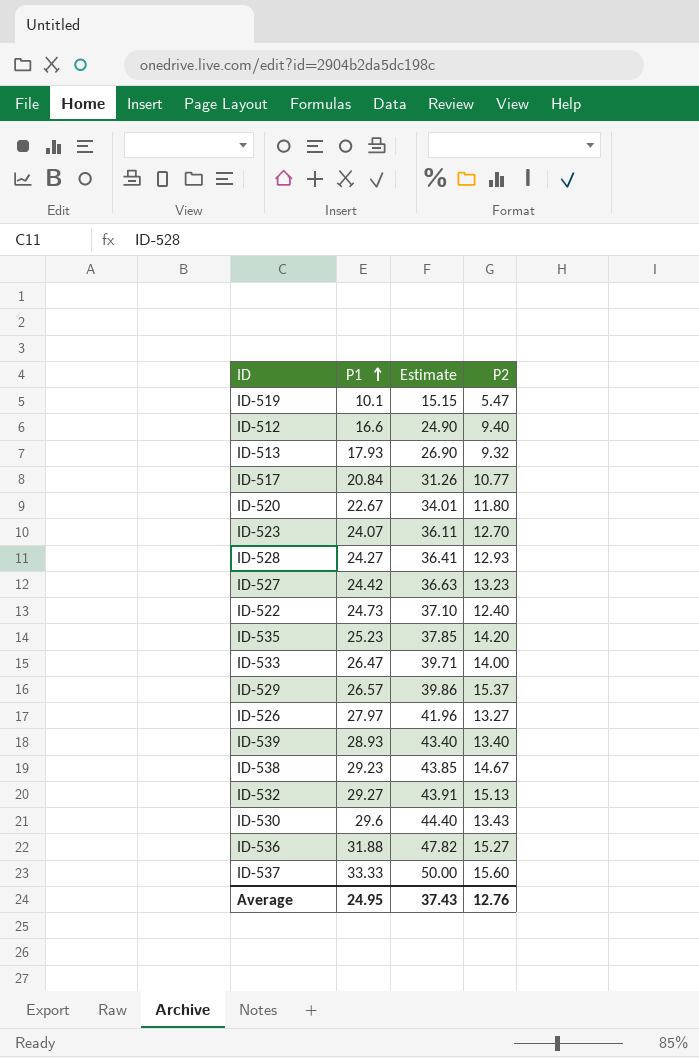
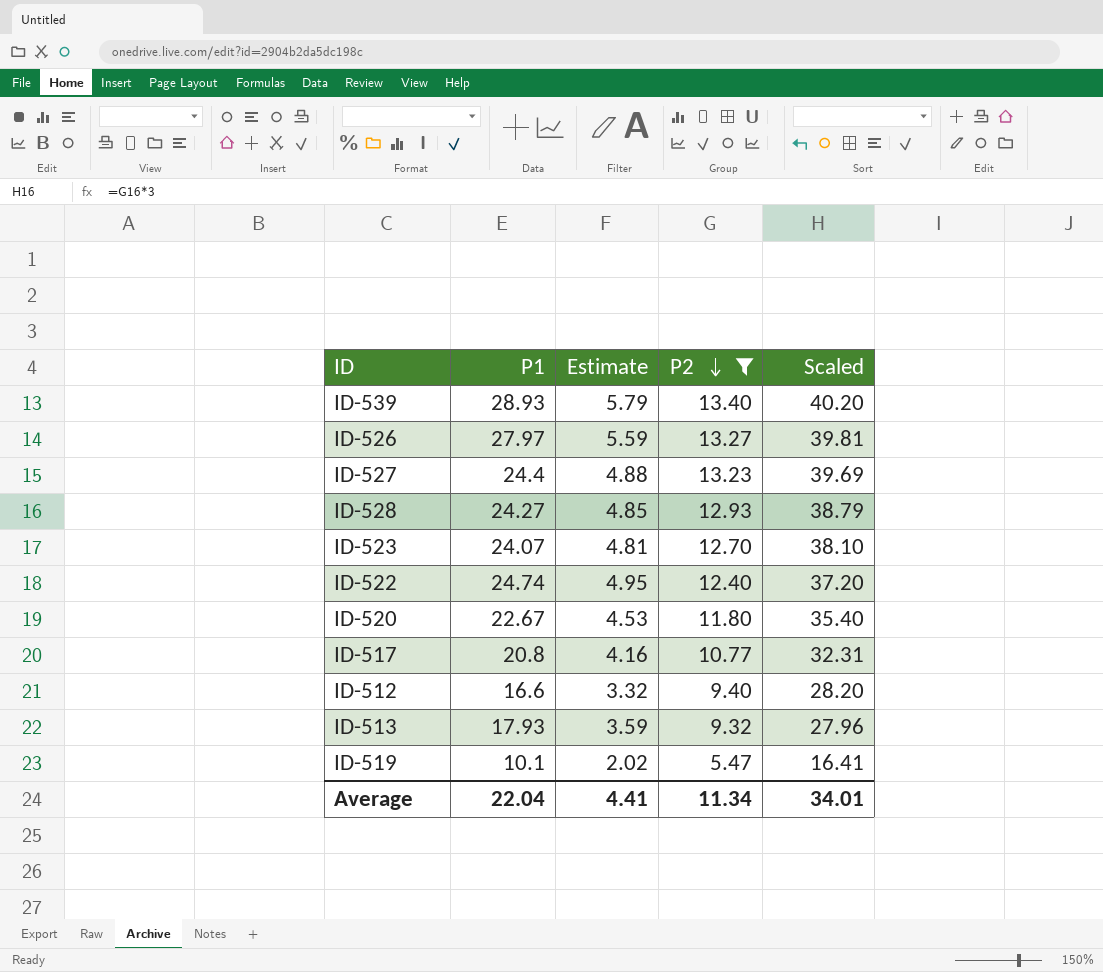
filter: none -> P2 <= 13.40
row order: P1 ascending -> P2 descending
column Estimate | formula: [P1] * 1.5 -> [P1] * 0.2
column Scaled | formula: none -> [P2] * 3
ID-527 | P1: 24.42 -> 24.4
ID-522 | P1: 24.73 -> 24.74
ID-517 | P1: 20.84 -> 20.8
Average | P1: 24.95 -> 22.04
Average | Estimate: 37.43 -> 4.41
Average | P2: 12.76 -> 11.34

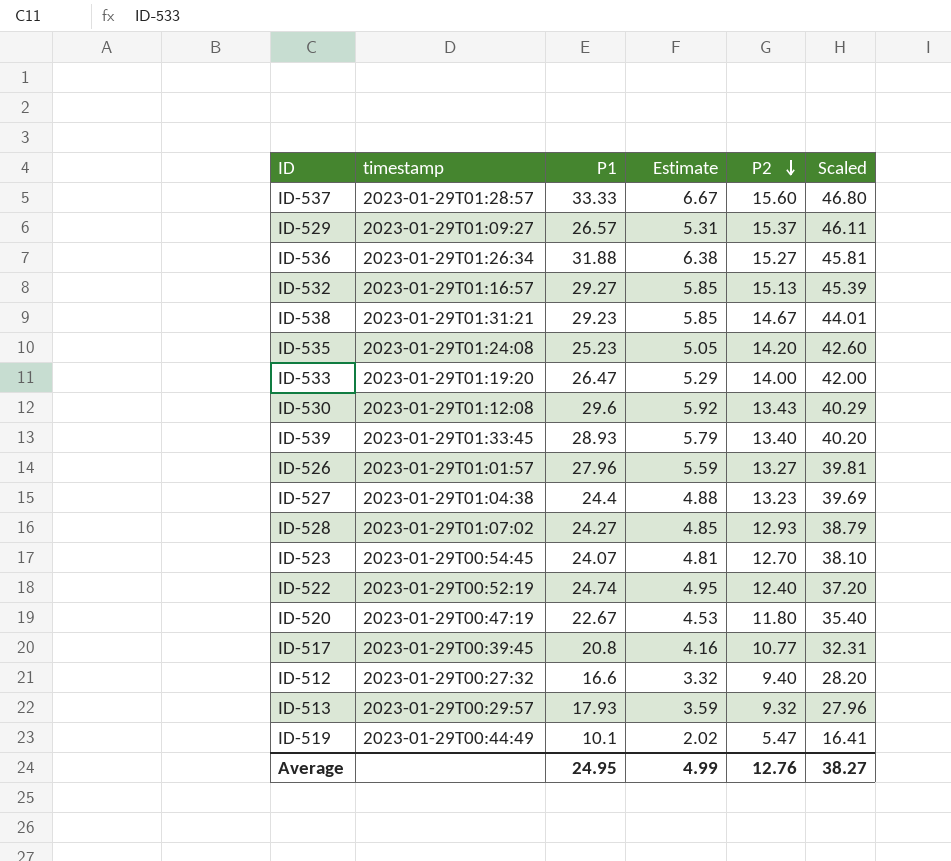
filter: P2 <= 13.40 -> none
column timestamp | position: none -> 2
ID-526 | P1: 27.97 -> 27.96
Average | P1: 22.04 -> 24.95
Average | Estimate: 4.41 -> 4.99
Average | P2: 11.34 -> 12.76
Average | Scaled: 34.01 -> 38.27

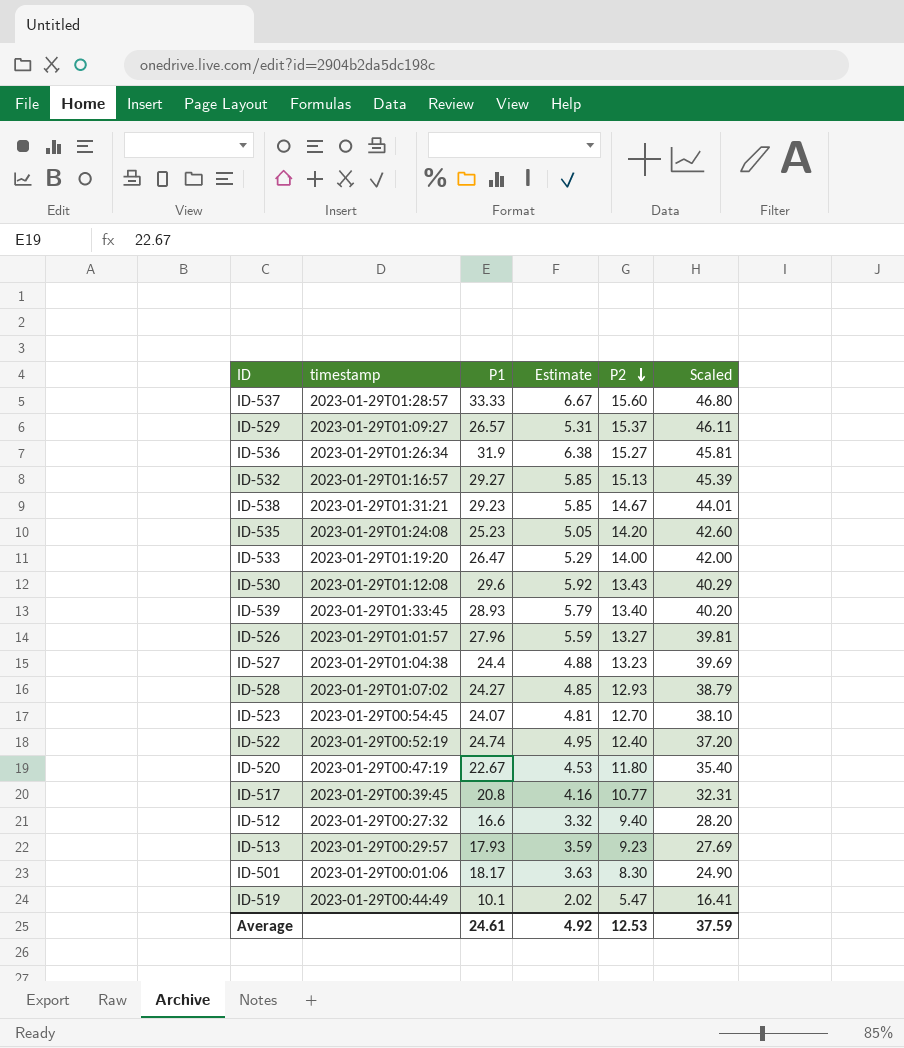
ID-536 | P1: 31.88 -> 31.9
ID-513 | P2: 9.32 -> 9.23
ID-513 | Scaled: 27.96 -> 27.69
row ID-501: none -> 2023-01-29T00:01:06 | 18.17 | 3.63 | 8.30 | 24.90
Average | P1: 24.95 -> 24.61
Average | Estimate: 4.99 -> 4.92
Average | P2: 12.76 -> 12.53
Average | Scaled: 38.27 -> 37.59

